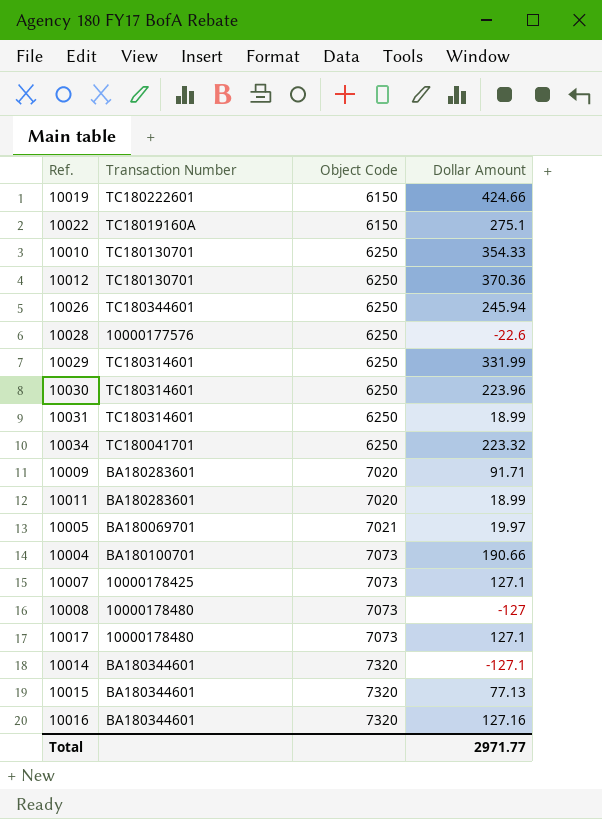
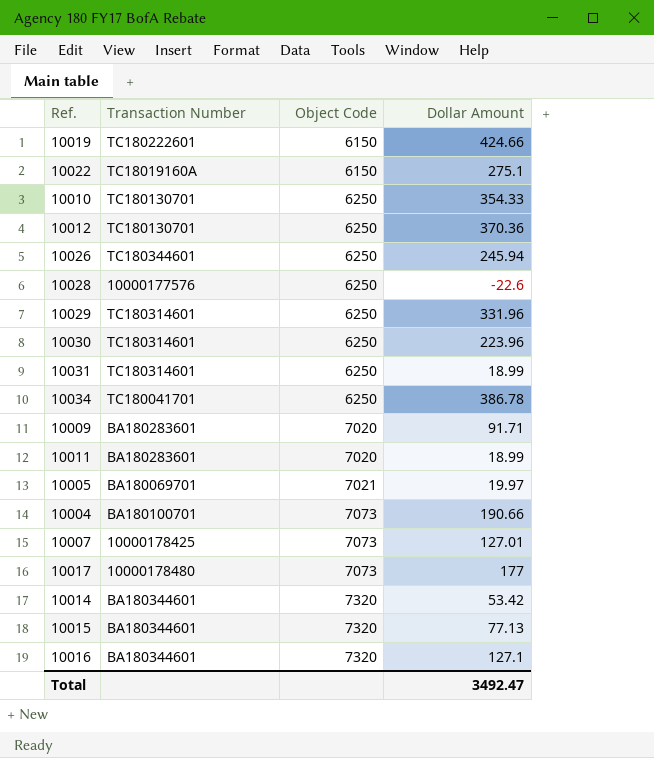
row 10008: 10000178480 | 7073 | -127 -> none
10029 | Dollar Amount: 331.99 -> 331.96
10034 | Dollar Amount: 223.32 -> 386.78
10007 | Dollar Amount: 127.1 -> 127.01
10017 | Dollar Amount: 127.1 -> 177
10014 | Dollar Amount: -127.1 -> 53.42
10016 | Dollar Amount: 127.16 -> 127.1
Total | Dollar Amount: 2971.77 -> 3492.47

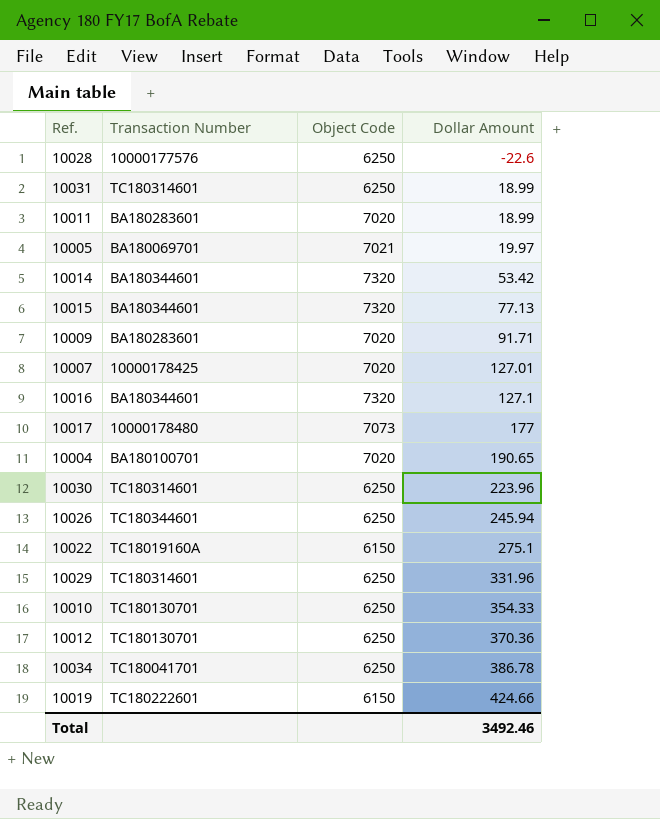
row order: Object Code ascending -> Dollar Amount ascending
10007 | Object Code: 7073 -> 7020
10004 | Object Code: 7073 -> 7020
10004 | Dollar Amount: 190.66 -> 190.65
Total | Dollar Amount: 3492.47 -> 3492.46

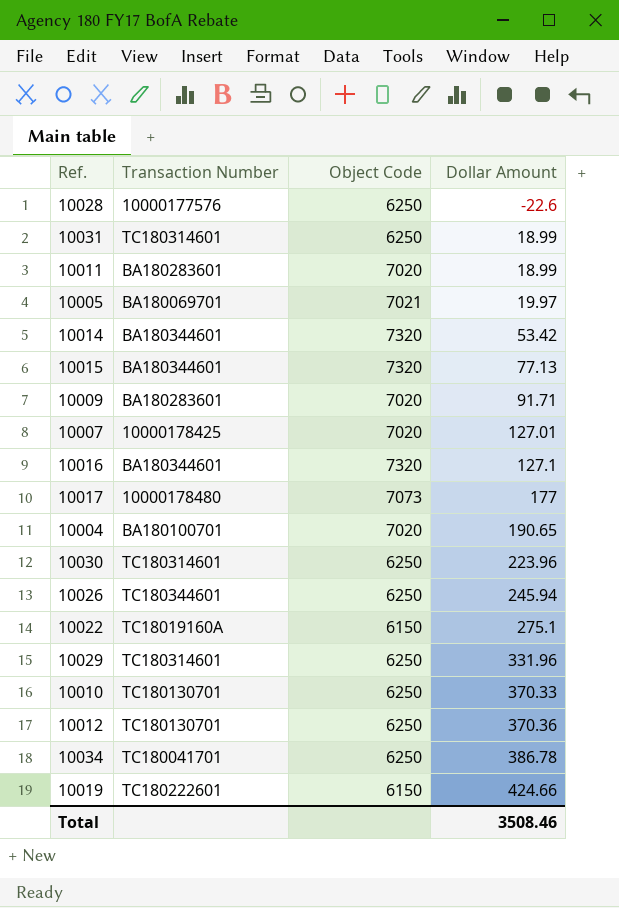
10010 | Dollar Amount: 354.33 -> 370.33
Total | Dollar Amount: 3492.46 -> 3508.46

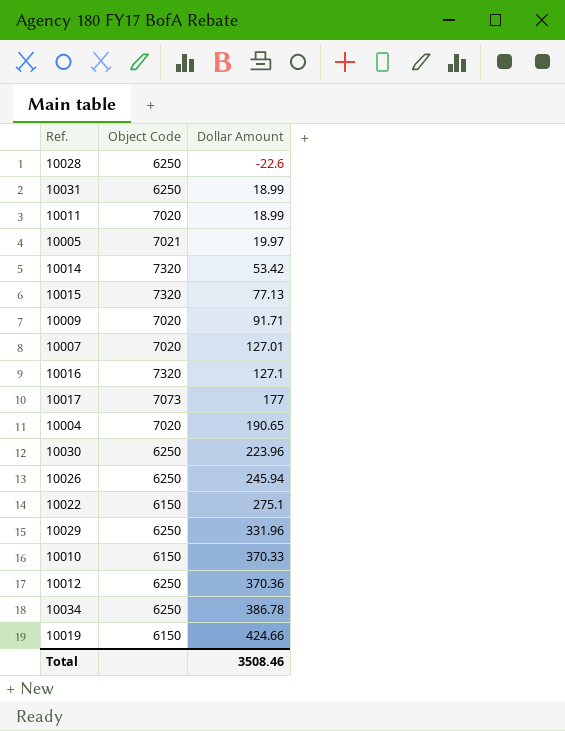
column Transaction Number | position: 2 -> none
10010 | Object Code: 6250 -> 6150

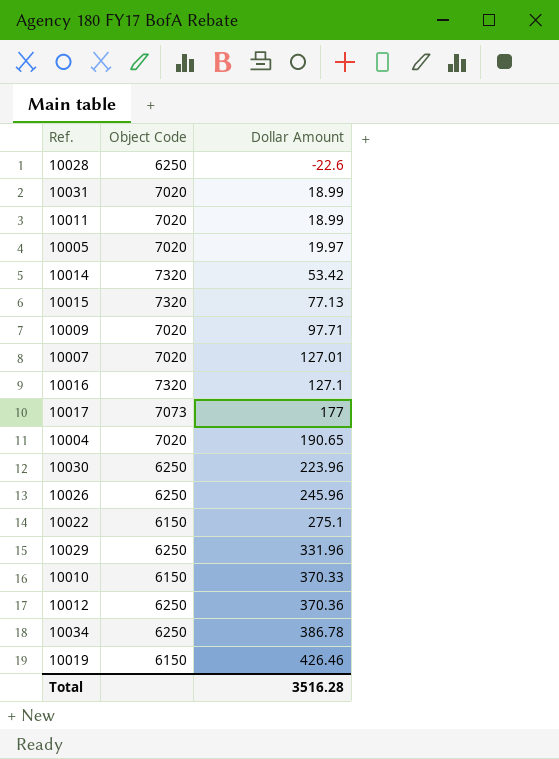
10031 | Object Code: 6250 -> 7020
10005 | Object Code: 7021 -> 7020
10009 | Dollar Amount: 91.71 -> 97.71
10026 | Dollar Amount: 245.94 -> 245.96
10019 | Dollar Amount: 424.66 -> 426.46
Total | Dollar Amount: 3508.46 -> 3516.28

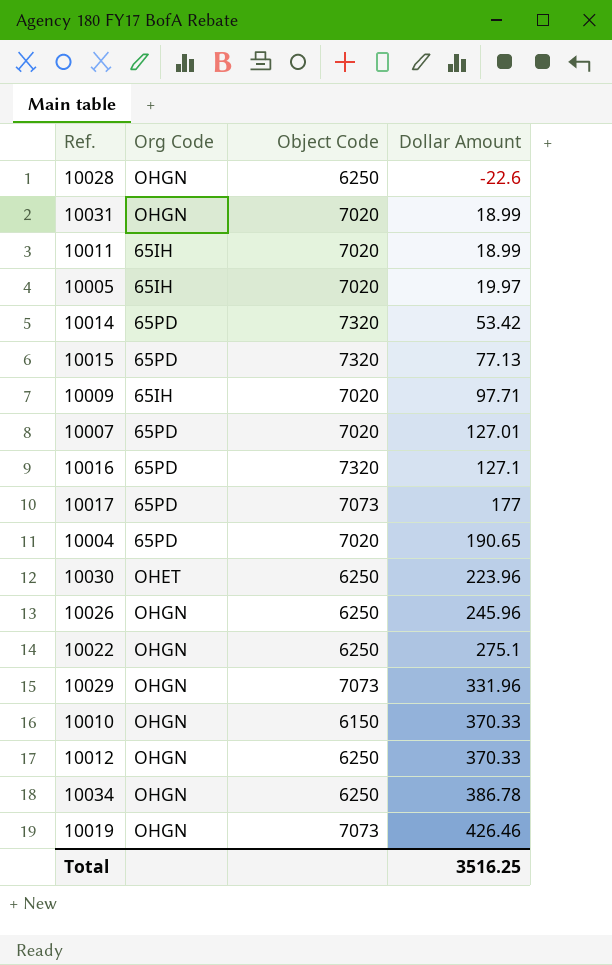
column Org Code | position: none -> 2
10022 | Object Code: 6150 -> 6250
10029 | Object Code: 6250 -> 7073
10012 | Dollar Amount: 370.36 -> 370.33
10019 | Object Code: 6150 -> 7073
Total | Dollar Amount: 3516.28 -> 3516.25

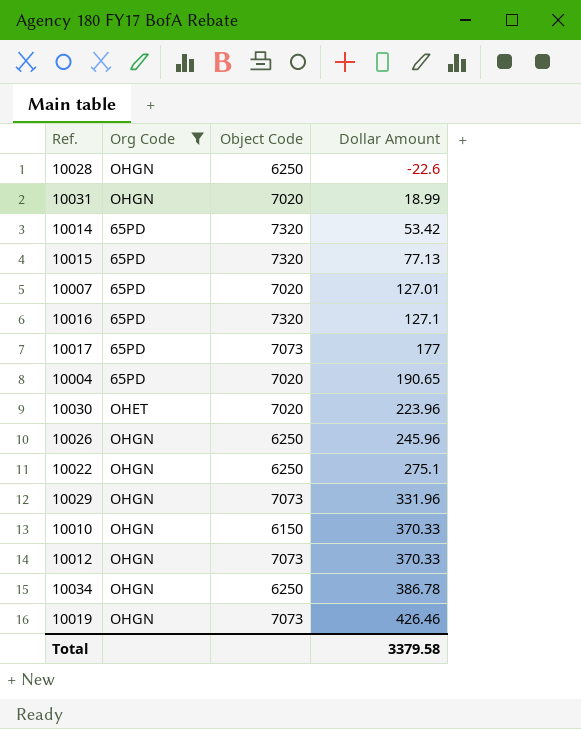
filter: none -> Org Code != 65IH
10030 | Object Code: 6250 -> 7020
10012 | Object Code: 6250 -> 7073
Total | Dollar Amount: 3516.25 -> 3379.58

